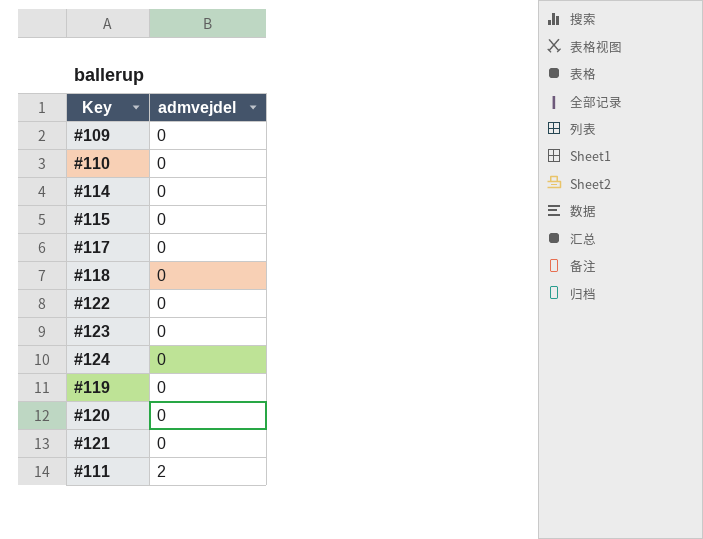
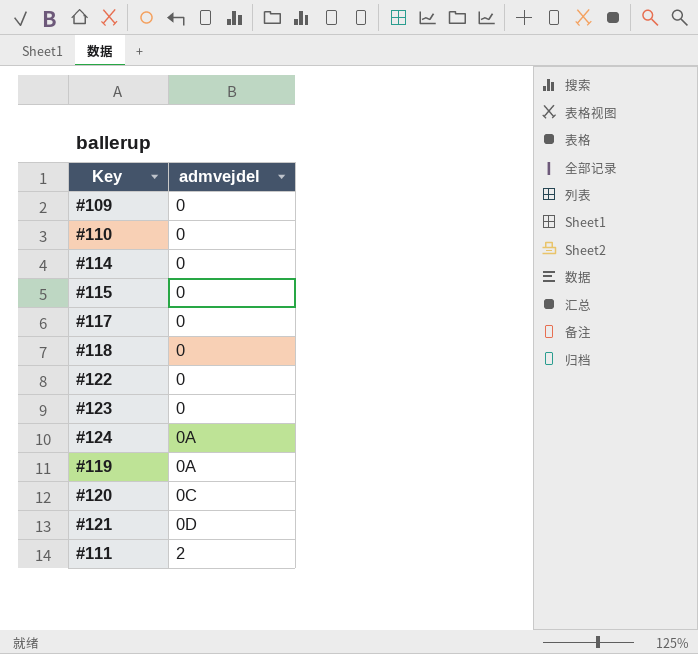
#124 | admvejdel: 0 -> 0A
#119 | admvejdel: 0 -> 0A
#120 | admvejdel: 0 -> 0C
#121 | admvejdel: 0 -> 0D

